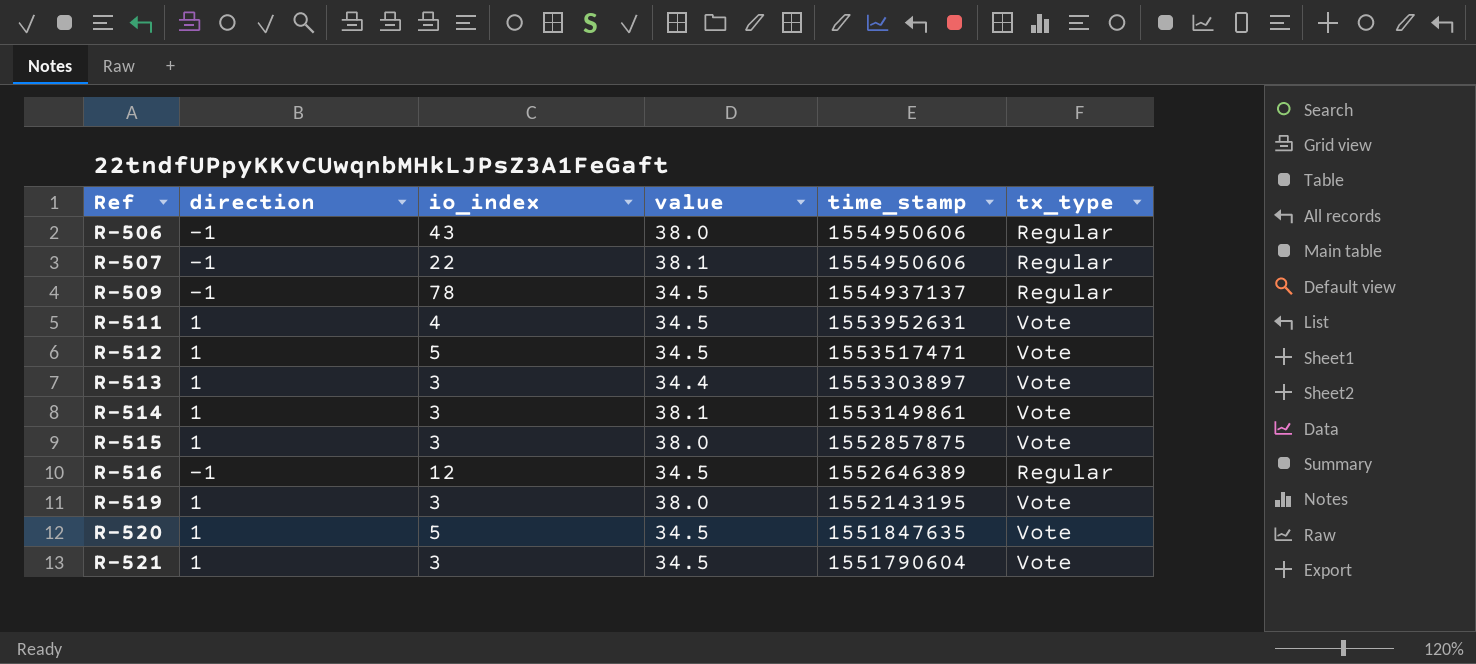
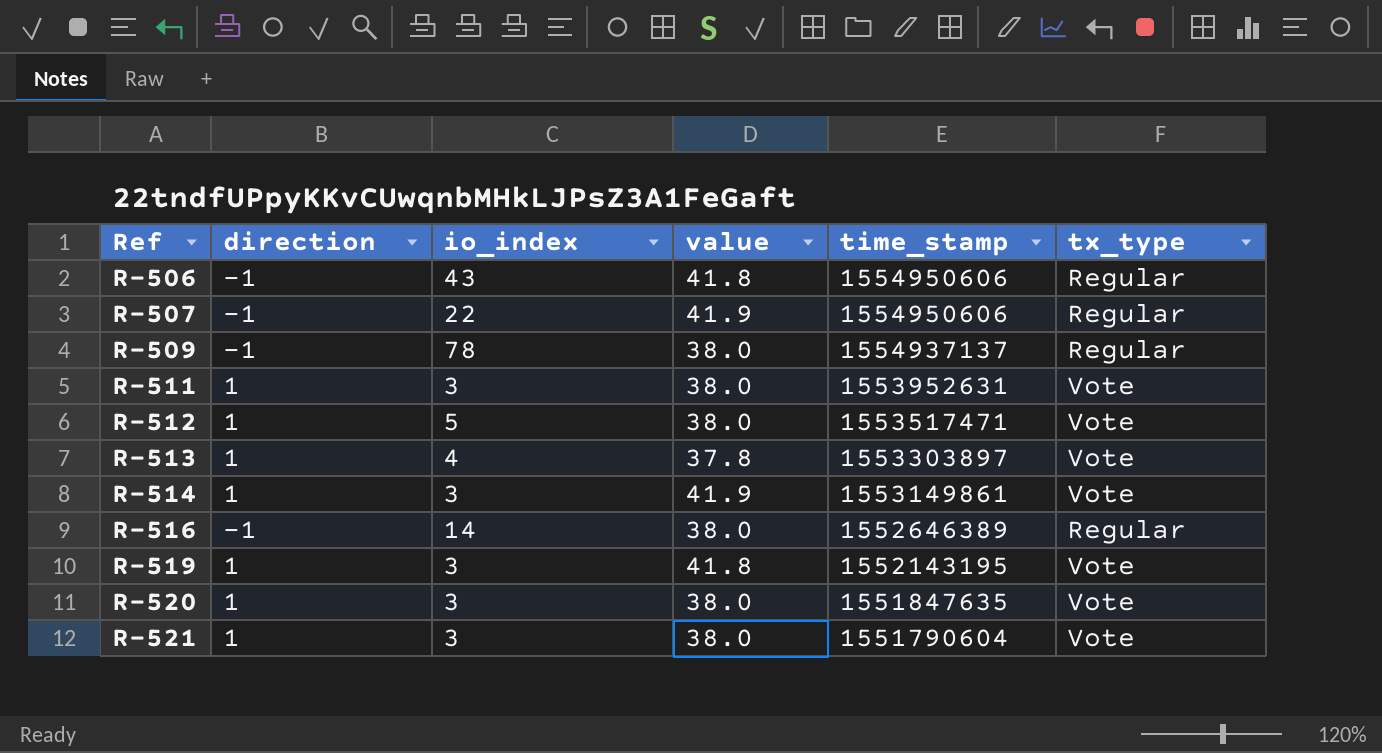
row R-515: 1 | 3 | 38.0 | 1552857875 | Vote -> none
R-506 | value: 38.0 -> 41.8
R-507 | value: 38.1 -> 41.9
R-509 | value: 34.5 -> 38.0
R-511 | io_index: 4 -> 3
R-511 | value: 34.5 -> 38.0
R-512 | value: 34.5 -> 38.0
R-513 | io_index: 3 -> 4
R-513 | value: 34.4 -> 37.8
R-514 | value: 38.1 -> 41.9
R-516 | io_index: 12 -> 14
R-516 | value: 34.5 -> 38.0
R-519 | value: 38.0 -> 41.8
R-520 | io_index: 5 -> 3
R-520 | value: 34.5 -> 38.0
R-521 | value: 34.5 -> 38.0

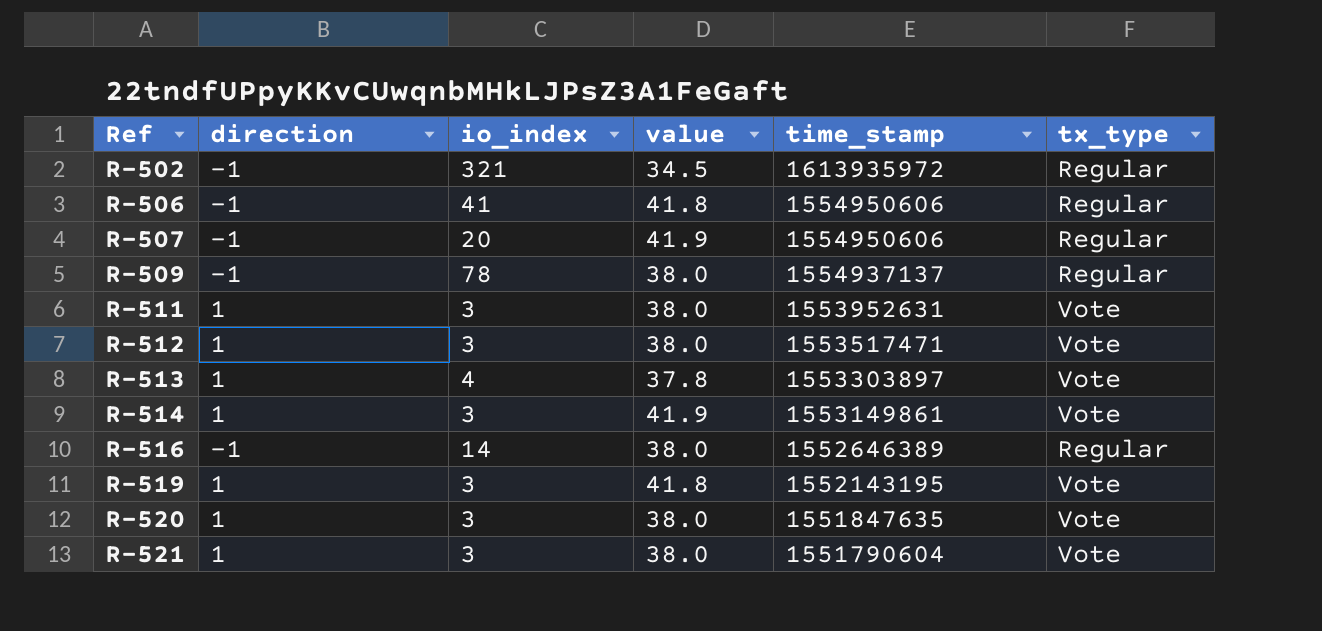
row R-502: none -> -1 | 321 | 34.5 | 1613935972 | Regular
R-506 | io_index: 43 -> 41
R-507 | io_index: 22 -> 20
R-512 | io_index: 5 -> 3

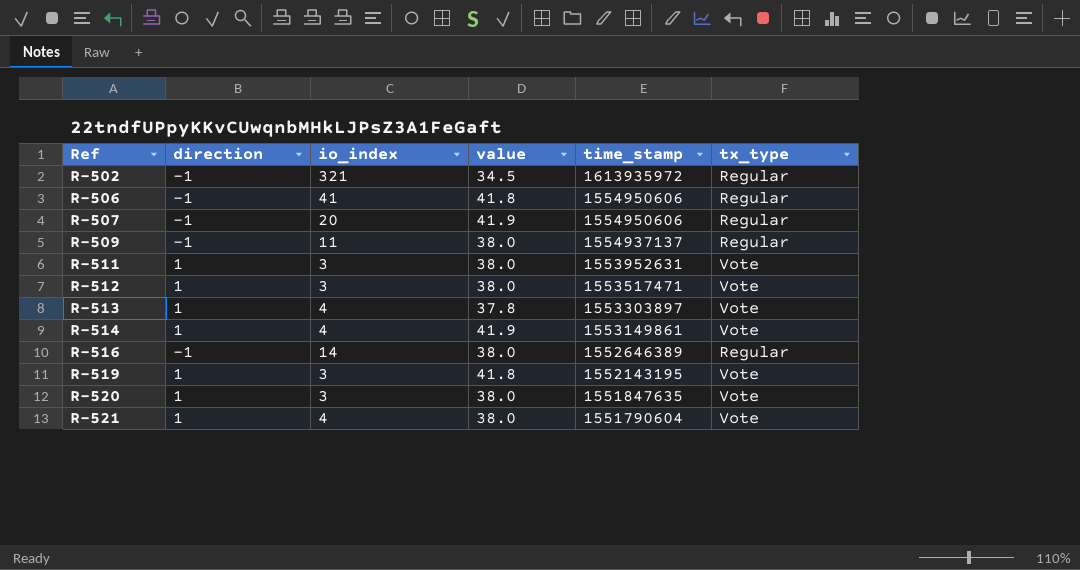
R-509 | io_index: 78 -> 11
R-514 | io_index: 3 -> 4
R-521 | io_index: 3 -> 4

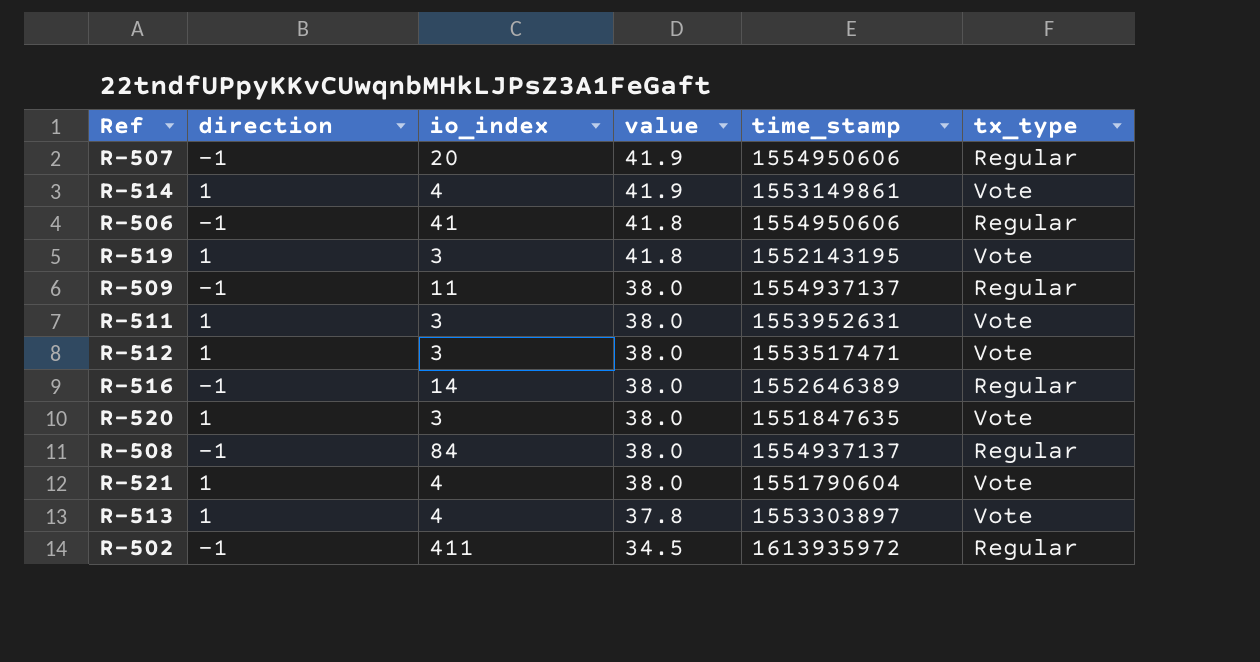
row order: Ref ascending -> value descending
row R-508: none -> -1 | 84 | 38.0 | 1554937137 | Regular
R-502 | io_index: 321 -> 411

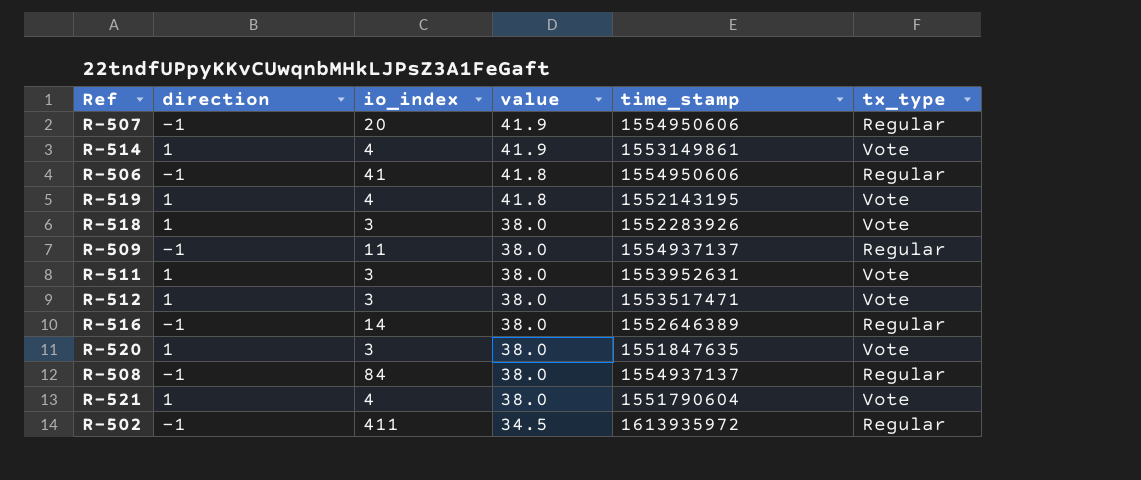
row R-513: 1 | 4 | 37.8 | 1553303897 | Vote -> none
R-519 | io_index: 3 -> 4
row R-518: none -> 1 | 3 | 38.0 | 1552283926 | Vote

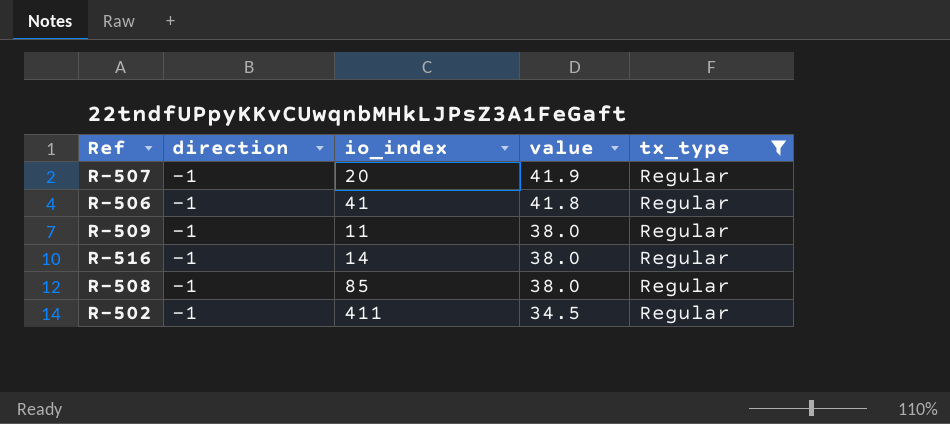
filter: none -> tx_type = Regular
column time_stamp | position: 5 -> none
R-508 | io_index: 84 -> 85

